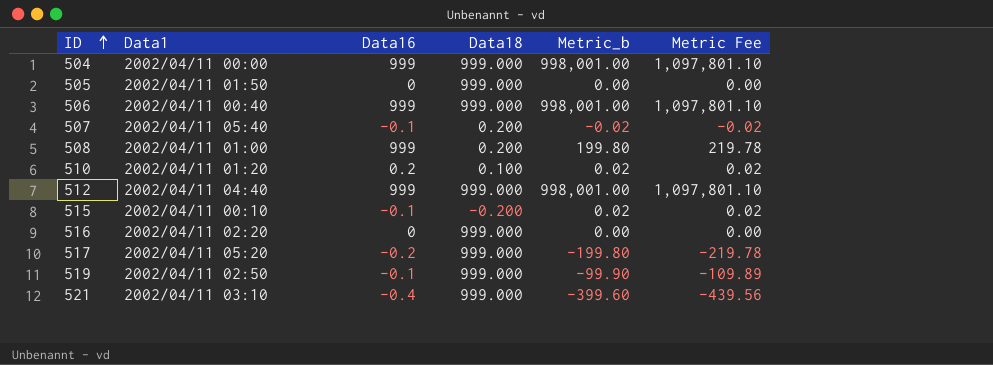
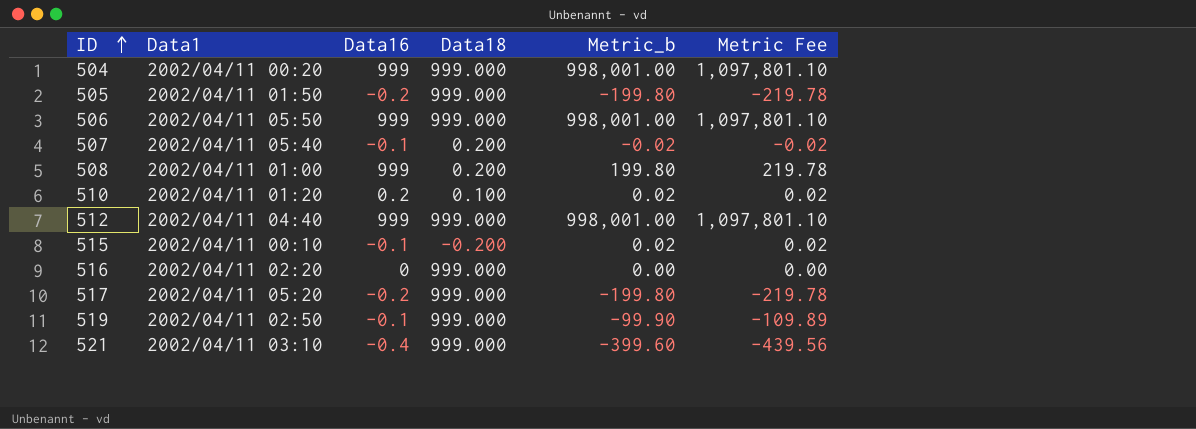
504 | Data1: 2002/04/11 00:00 -> 2002/04/11 00:20
505 | Data16: 0 -> -0.2
505 | Metric_b: 0.00 -> -199.80
505 | Metric Fee: 0.00 -> -219.78
506 | Data1: 2002/04/11 00:40 -> 2002/04/11 05:50

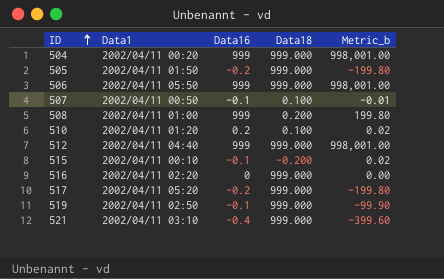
column Metric Fee | formula: [Metric_b] * 1.1 -> none
507 | Data1: 2002/04/11 05:40 -> 2002/04/11 00:50
507 | Data18: 0.200 -> 0.100
507 | Metric_b: -0.02 -> -0.01

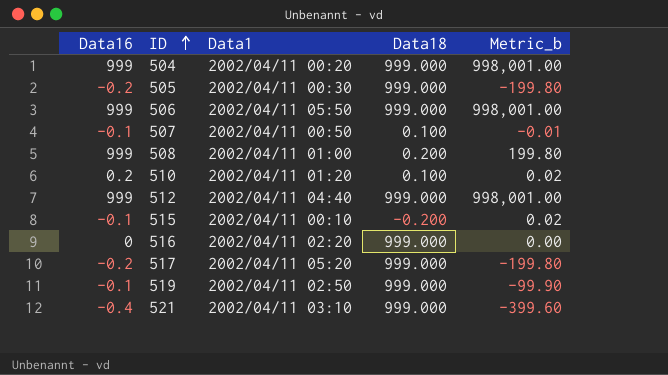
column Data16 | position: 3 -> 1
505 | Data1: 2002/04/11 01:50 -> 2002/04/11 00:30

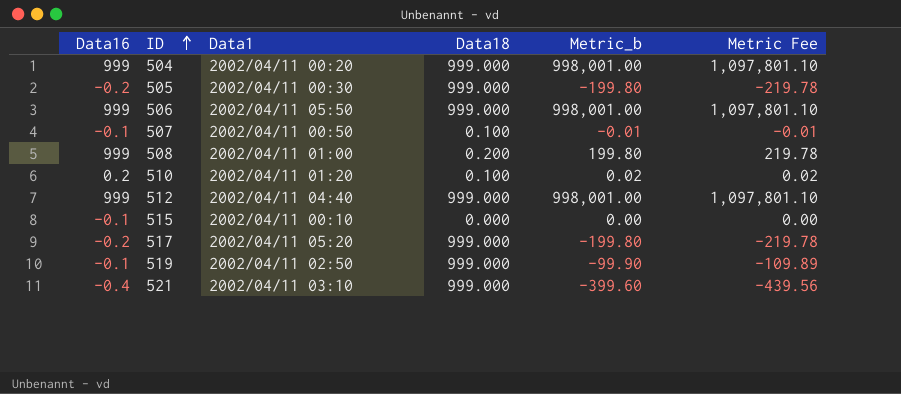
column Metric Fee | formula: none -> [Metric_b] * 1.1
row 516: 0 | 2002/04/11 02:20 | 999.000 | 0.00 -> none
515 | Data18: -0.200 -> 0.000
515 | Metric_b: 0.02 -> 0.00

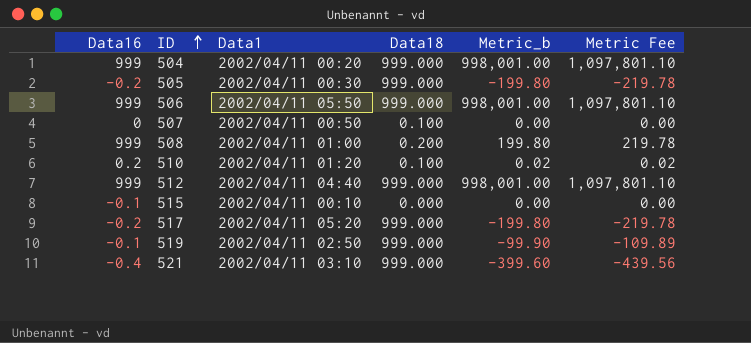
507 | Data16: -0.1 -> 0
507 | Metric_b: -0.01 -> 0.00
507 | Metric Fee: -0.01 -> 0.00

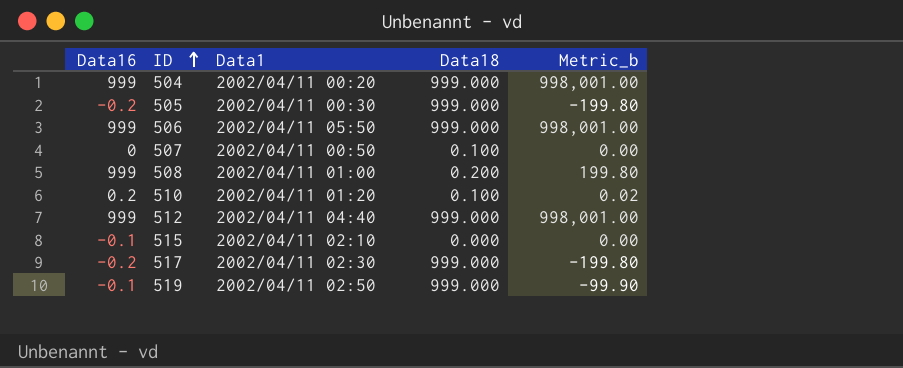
column Metric Fee | formula: [Metric_b] * 1.1 -> none
row 521: -0.4 | 2002/04/11 03:10 | 999.000 | -399.60 | -439.56 -> none
515 | Data1: 2002/04/11 00:10 -> 2002/04/11 02:10
517 | Data1: 2002/04/11 05:20 -> 2002/04/11 02:30

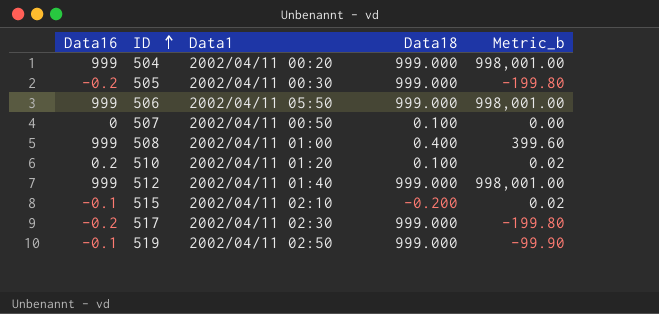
508 | Data18: 0.200 -> 0.400
508 | Metric_b: 199.80 -> 399.60
512 | Data1: 2002/04/11 04:40 -> 2002/04/11 01:40
515 | Data18: 0.000 -> -0.200
515 | Metric_b: 0.00 -> 0.02

